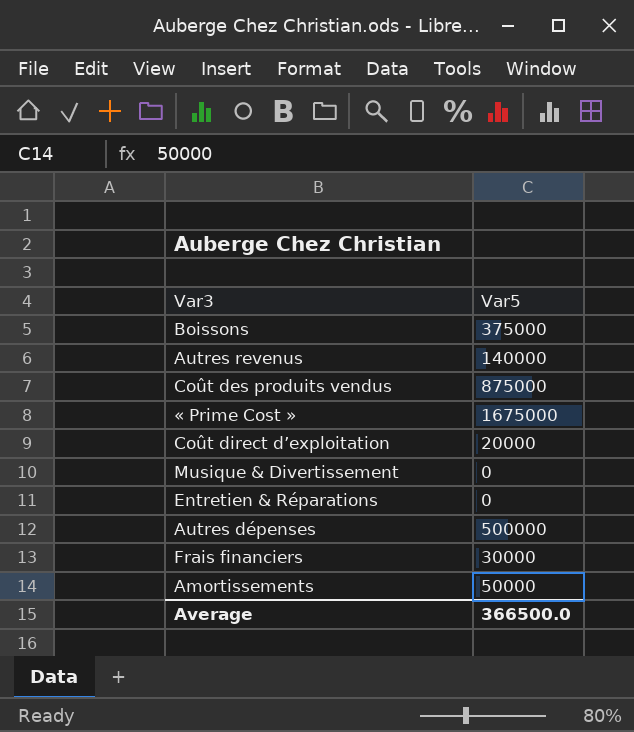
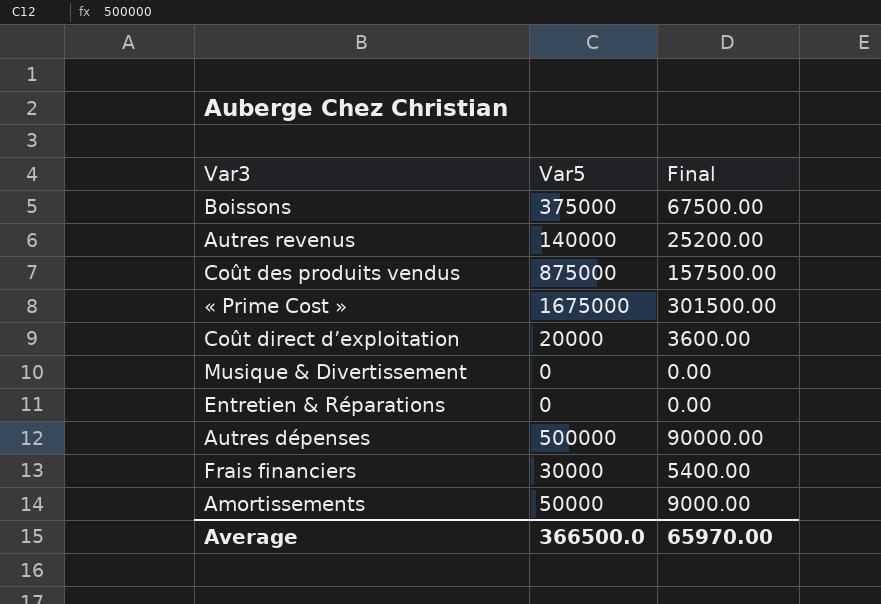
column Final | formula: none -> [Var5] * 0.18

